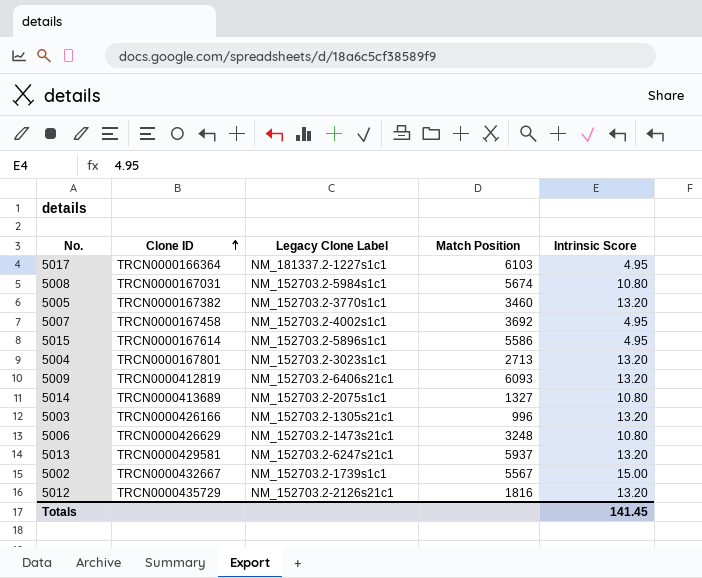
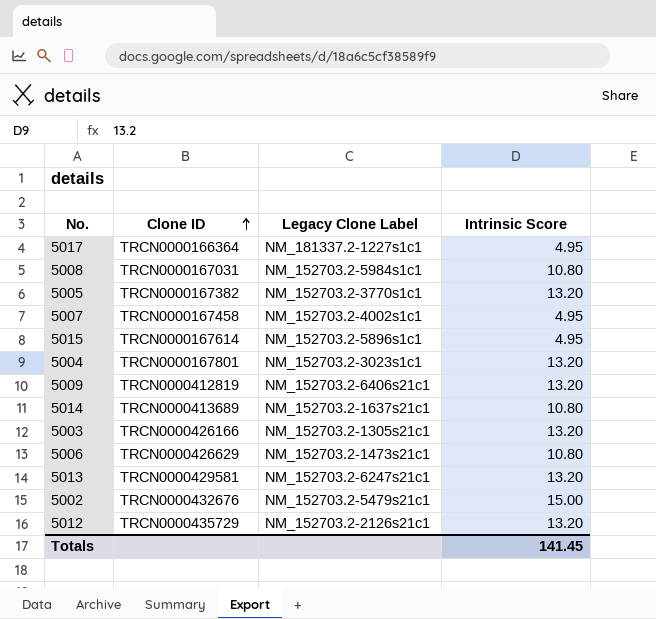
column Match Position | position: 4 -> none
5014 | Legacy Clone Label: NM_152703.2-2075s1c1 -> NM_152703.2-1637s21c1
5002 | Clone ID: TRCN0000432667 -> TRCN0000432676
5002 | Legacy Clone Label: NM_152703.2-1739s1c1 -> NM_152703.2-5479s21c1

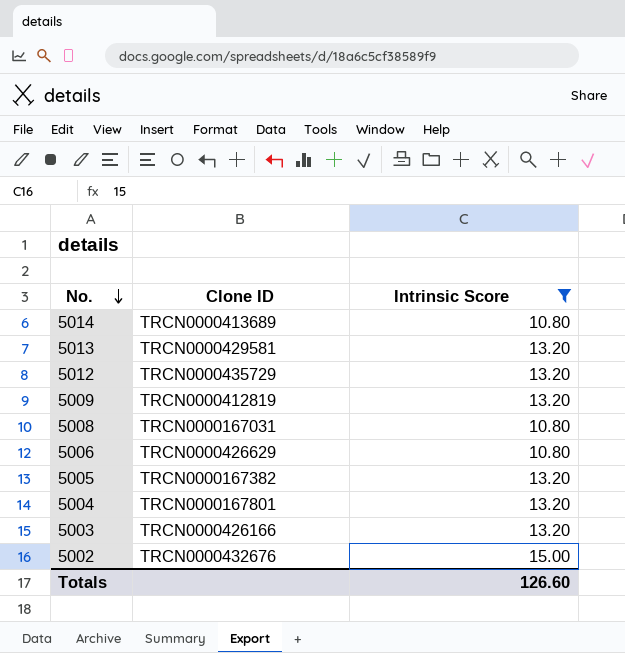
filter: none -> Intrinsic Score != 4.95
row order: Clone ID ascending -> No. descending
column Legacy Clone Label | position: 3 -> none
Totals | Intrinsic Score: 141.45 -> 126.60

